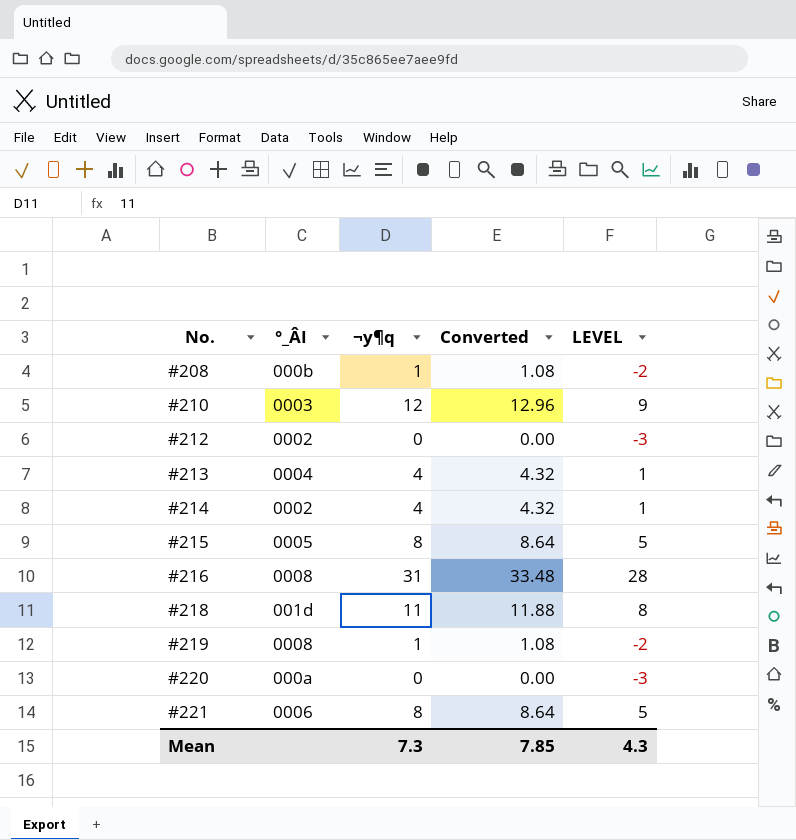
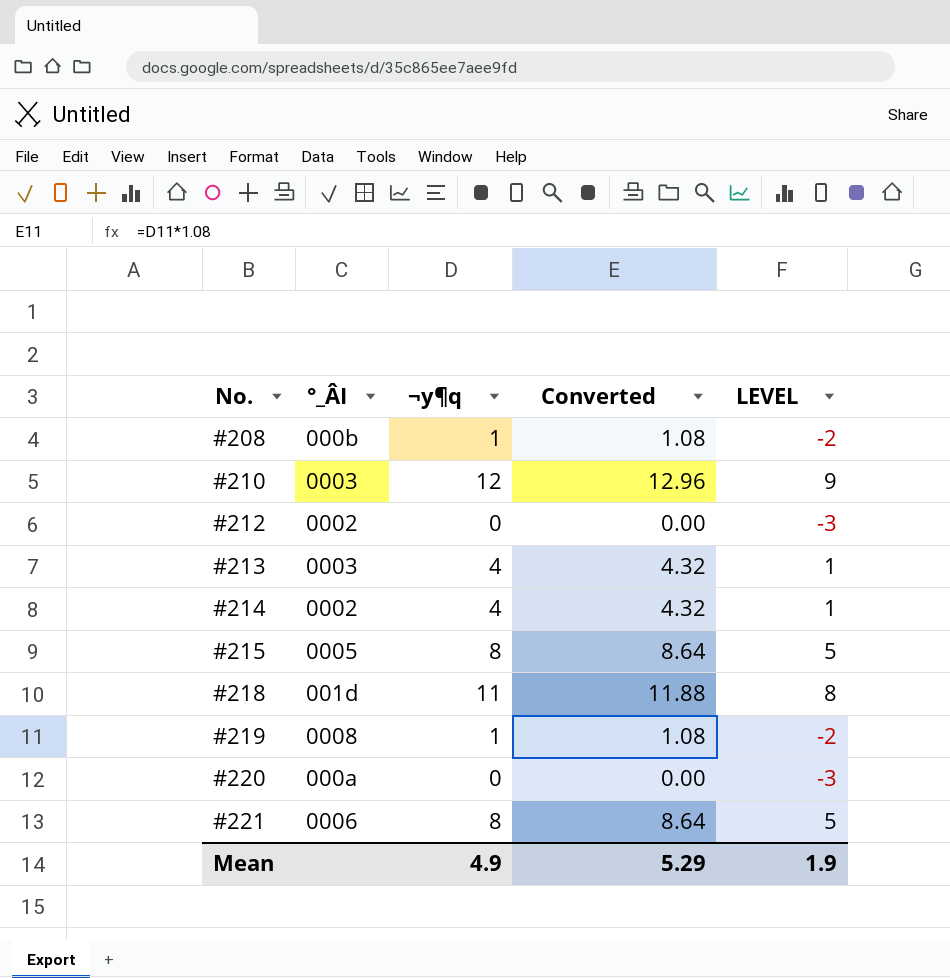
row #216: 0008 | 31 | 33.48 | 28 -> none
#213 | °_ÂI: 0004 -> 0003
Mean | ¬y¶q: 7.3 -> 4.9
Mean | Converted: 7.85 -> 5.29
Mean | LEVEL: 4.3 -> 1.9

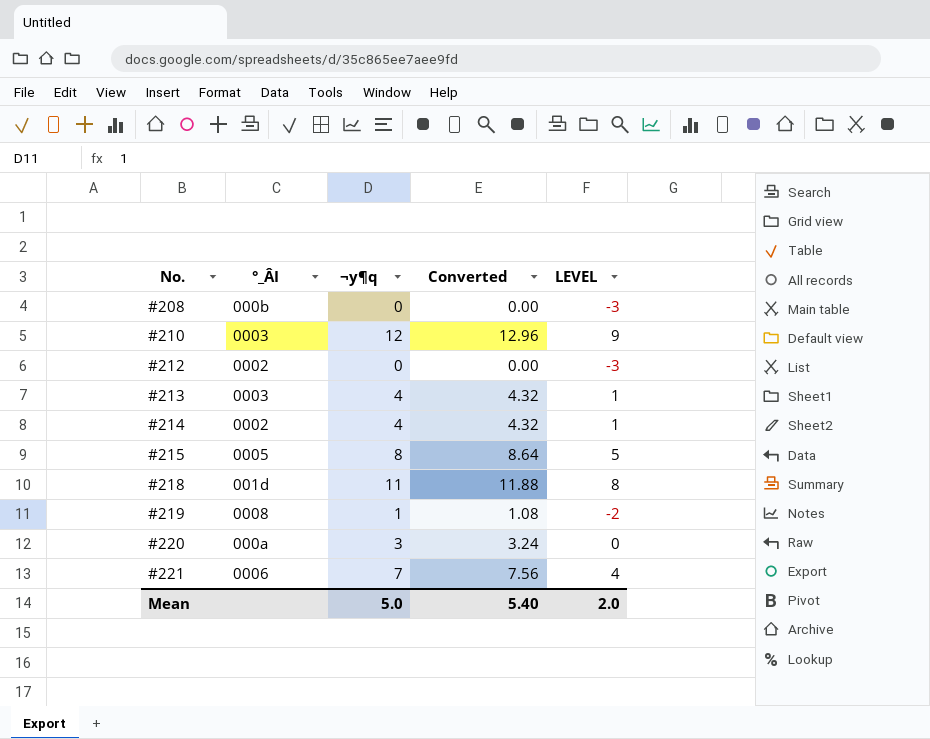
#208 | ¬y¶q: 1 -> 0
#208 | Converted: 1.08 -> 0.00
#208 | LEVEL: -2 -> -3
#220 | ¬y¶q: 0 -> 3
#220 | Converted: 0.00 -> 3.24
#220 | LEVEL: -3 -> 0
#221 | ¬y¶q: 8 -> 7
#221 | Converted: 8.64 -> 7.56
#221 | LEVEL: 5 -> 4
Mean | ¬y¶q: 4.9 -> 5.0
Mean | Converted: 5.29 -> 5.40
Mean | LEVEL: 1.9 -> 2.0

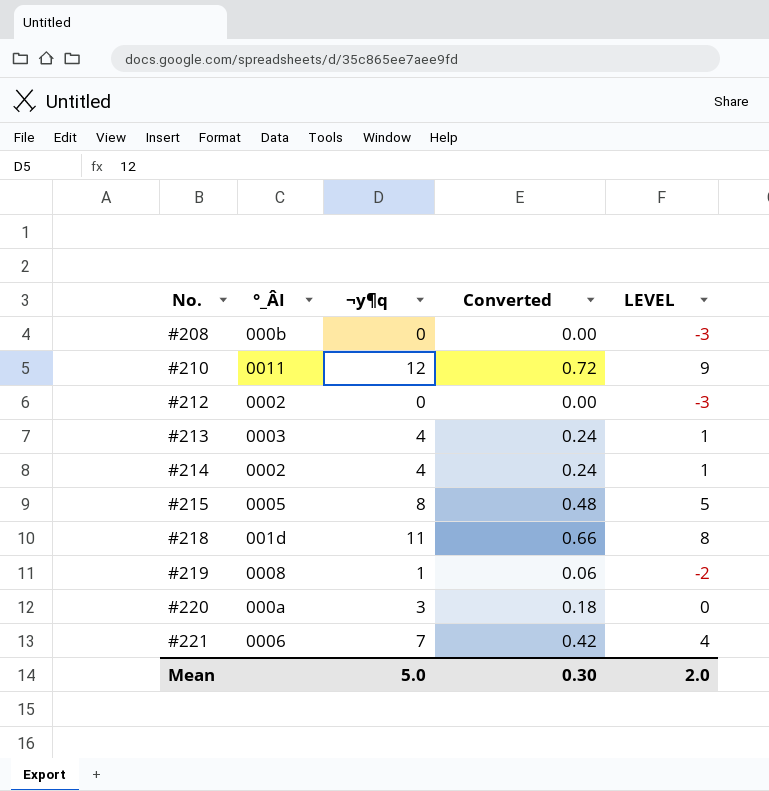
column Converted | formula: [¬y¶q] * 1.08 -> [¬y¶q] * 0.06
#210 | °_ÂI: 0003 -> 0011
Mean | Converted: 5.40 -> 0.30

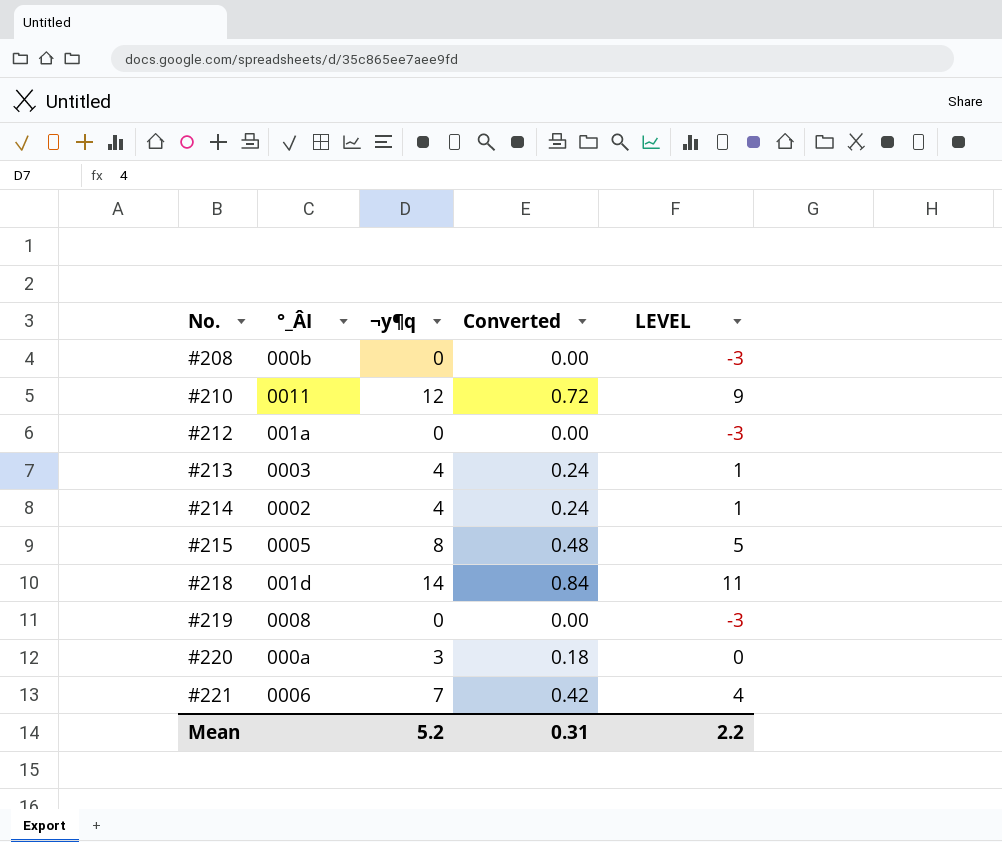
#212 | °_ÂI: 0002 -> 001a
#218 | ¬y¶q: 11 -> 14
#218 | Converted: 0.66 -> 0.84
#218 | LEVEL: 8 -> 11
#219 | ¬y¶q: 1 -> 0
#219 | Converted: 0.06 -> 0.00
#219 | LEVEL: -2 -> -3
Mean | ¬y¶q: 5.0 -> 5.2
Mean | Converted: 0.30 -> 0.31
Mean | LEVEL: 2.0 -> 2.2

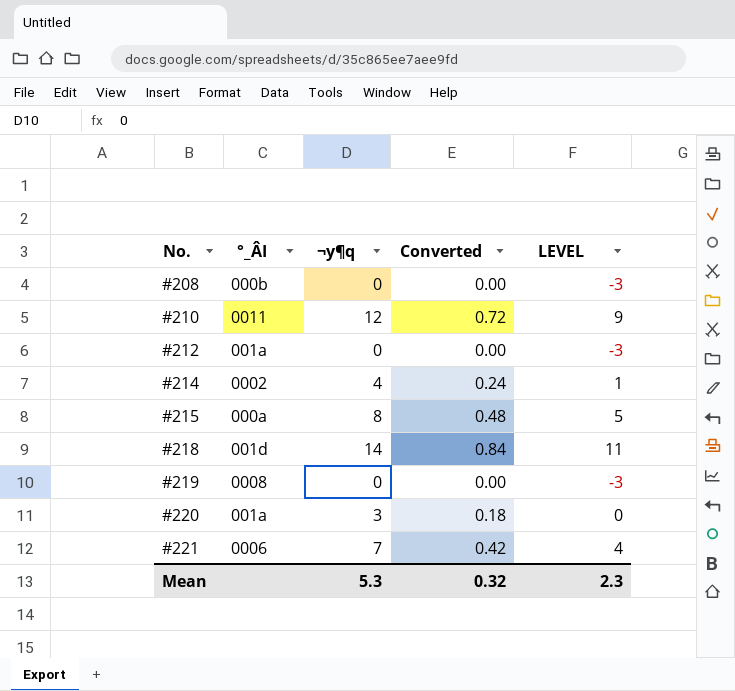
row #213: 0003 | 4 | 0.24 | 1 -> none
#215 | °_ÂI: 0005 -> 000a
#220 | °_ÂI: 000a -> 001a
Mean | ¬y¶q: 5.2 -> 5.3
Mean | Converted: 0.31 -> 0.32
Mean | LEVEL: 2.2 -> 2.3

